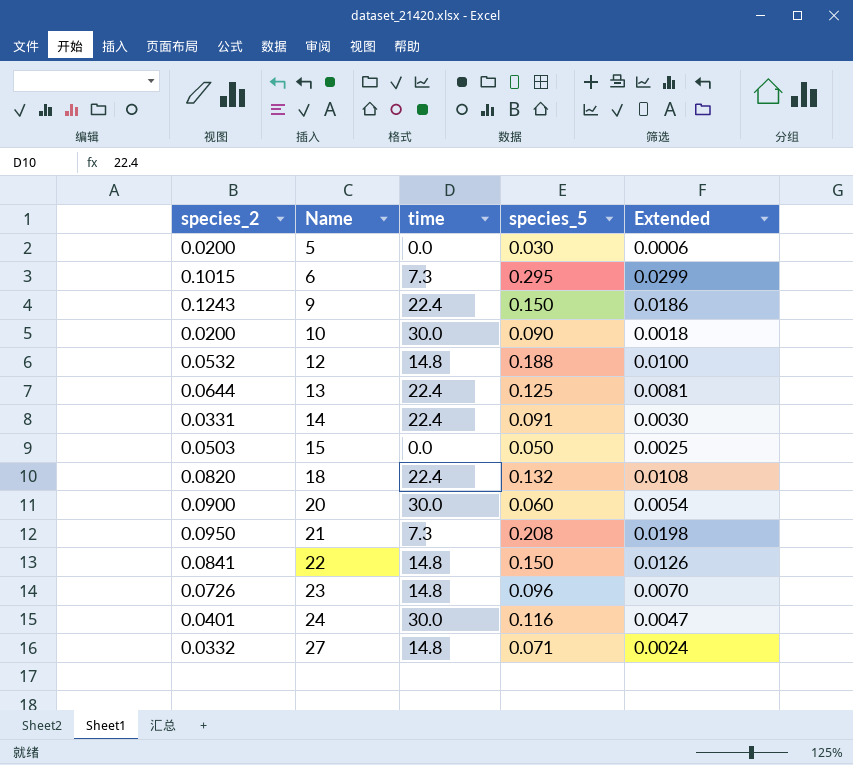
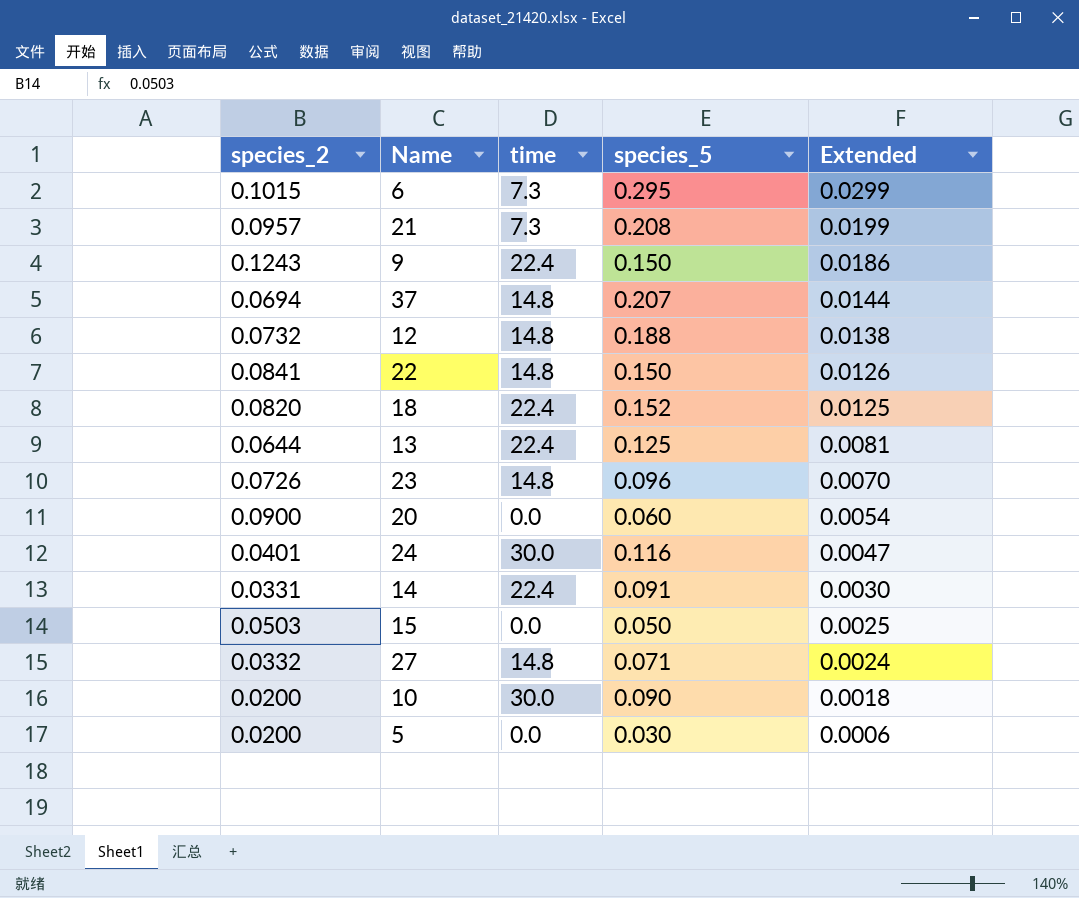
row order: Name ascending -> Extended descending
21 | species_2: 0.0950 -> 0.0957
21 | Extended: 0.0198 -> 0.0199
row 37: none -> 0.0694 | 14.8 | 0.207 | 0.0144
12 | species_2: 0.0532 -> 0.0732
12 | Extended: 0.0100 -> 0.0138
18 | species_5: 0.132 -> 0.152
18 | Extended: 0.0108 -> 0.0125
20 | time: 30.0 -> 0.0

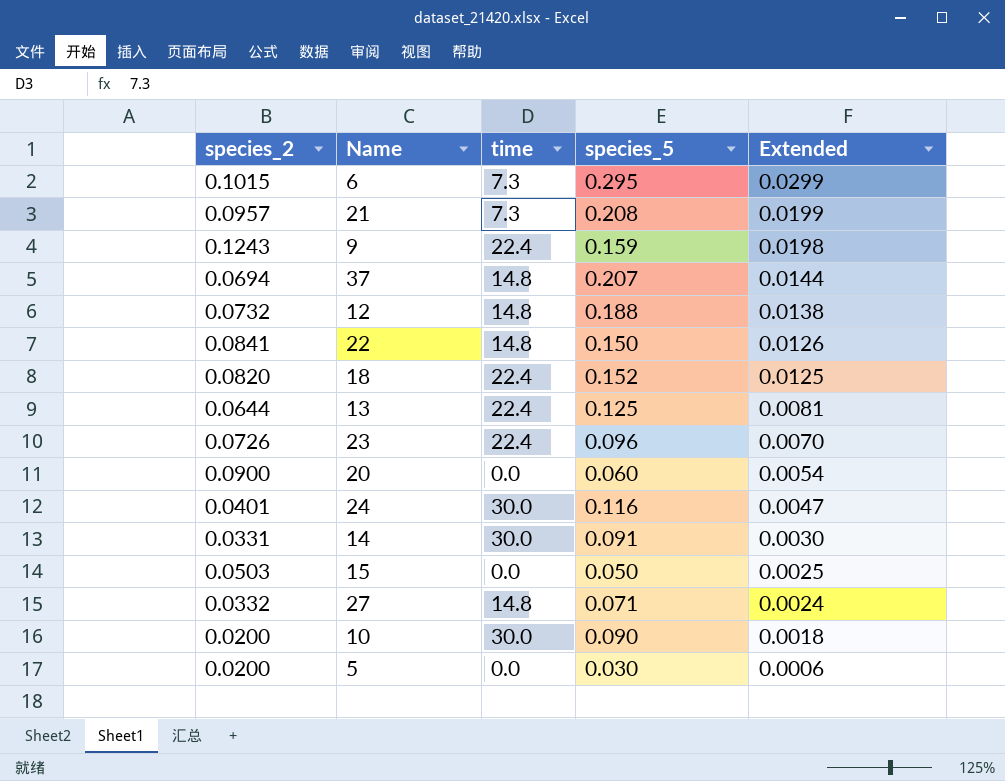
9 | species_5: 0.150 -> 0.159
9 | Extended: 0.0186 -> 0.0198
23 | time: 14.8 -> 22.4
14 | time: 22.4 -> 30.0

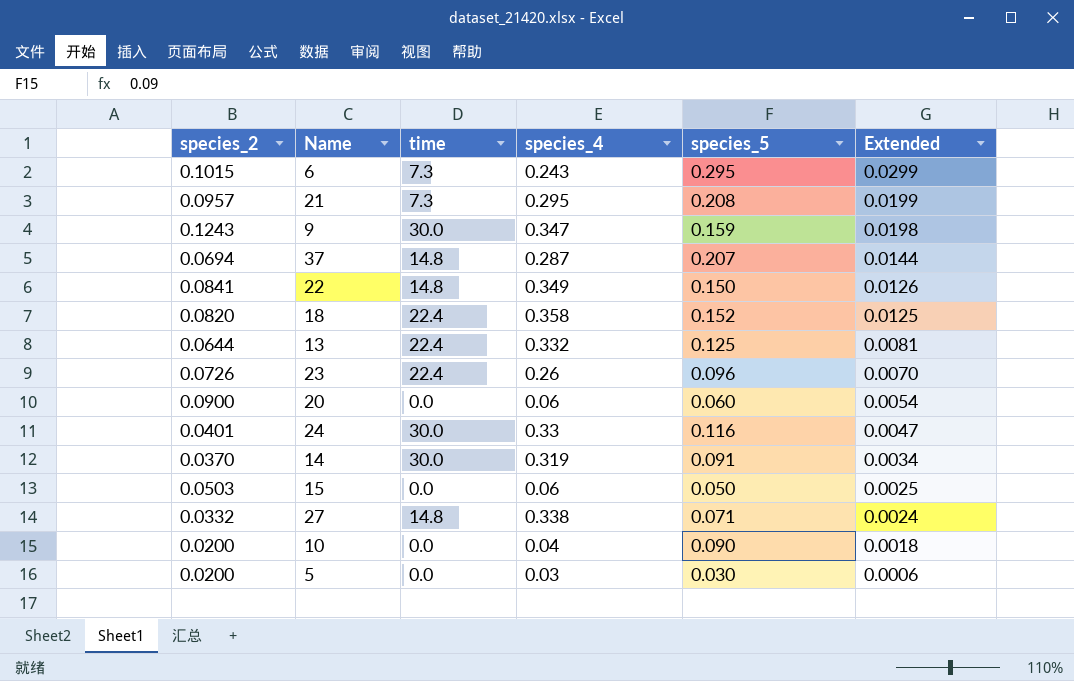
column species_4 | position: none -> 4
row 12: 0.0732 | 14.8 | 0.188 | 0.0138 -> none
9 | time: 22.4 -> 30.0
14 | species_2: 0.0331 -> 0.0370
14 | Extended: 0.0030 -> 0.0034
10 | time: 30.0 -> 0.0

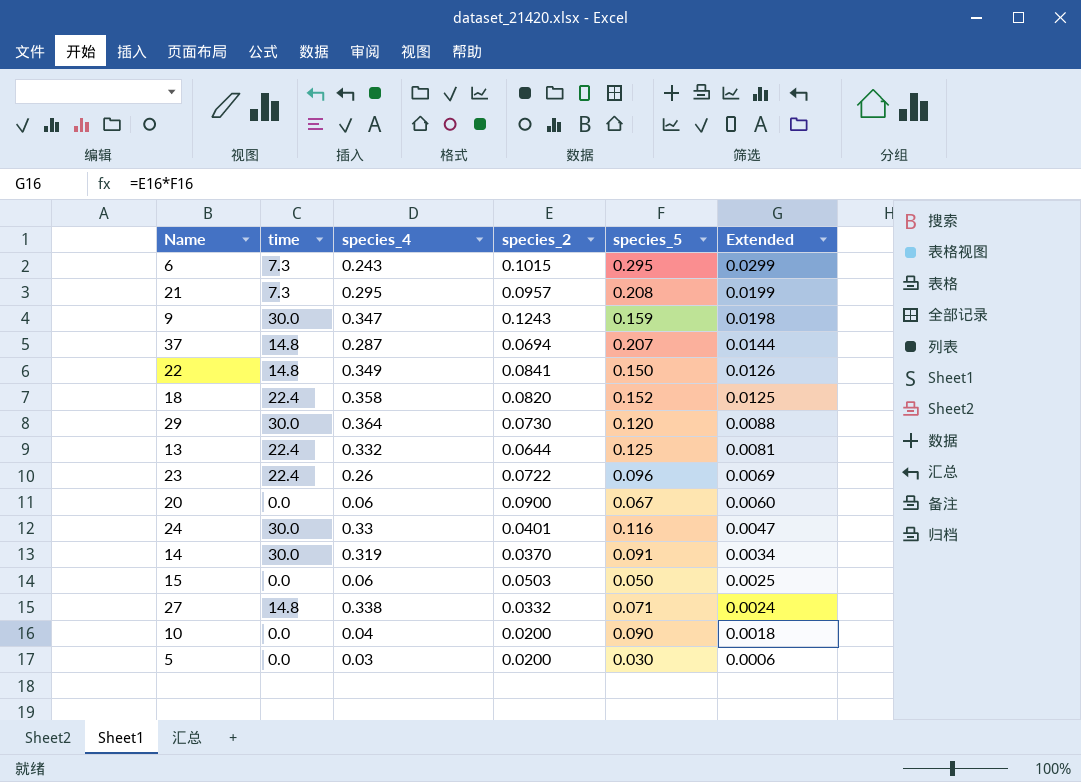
column species_2 | position: 1 -> 4
row 29: none -> 30.0 | 0.364 | 0.0730 | 0.120 | 0.0088
23 | species_2: 0.0726 -> 0.0722
23 | Extended: 0.0070 -> 0.0069
20 | species_5: 0.060 -> 0.067
20 | Extended: 0.0054 -> 0.0060

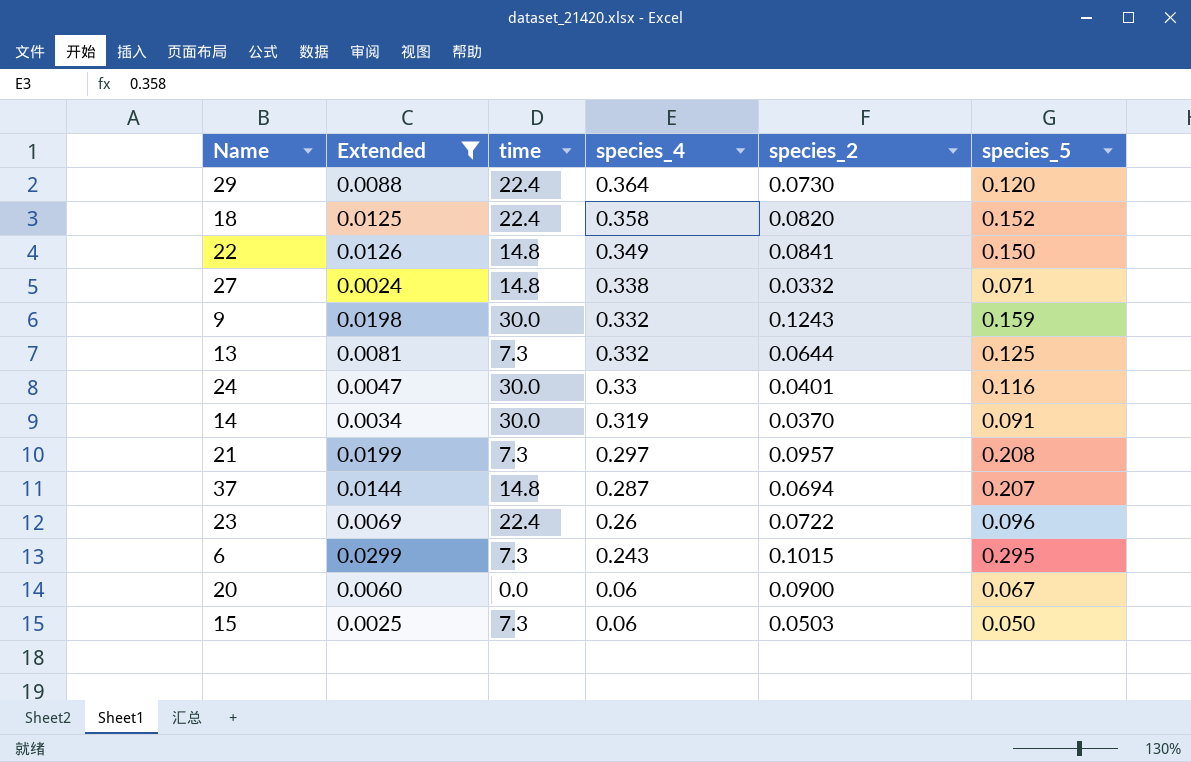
filter: none -> Extended >= 0.0024
row order: Extended descending -> species_4 descending
column Extended | position: 6 -> 2
29 | time: 30.0 -> 22.4
9 | species_4: 0.347 -> 0.332
13 | time: 22.4 -> 7.3
21 | species_4: 0.295 -> 0.297
15 | time: 0.0 -> 7.3

